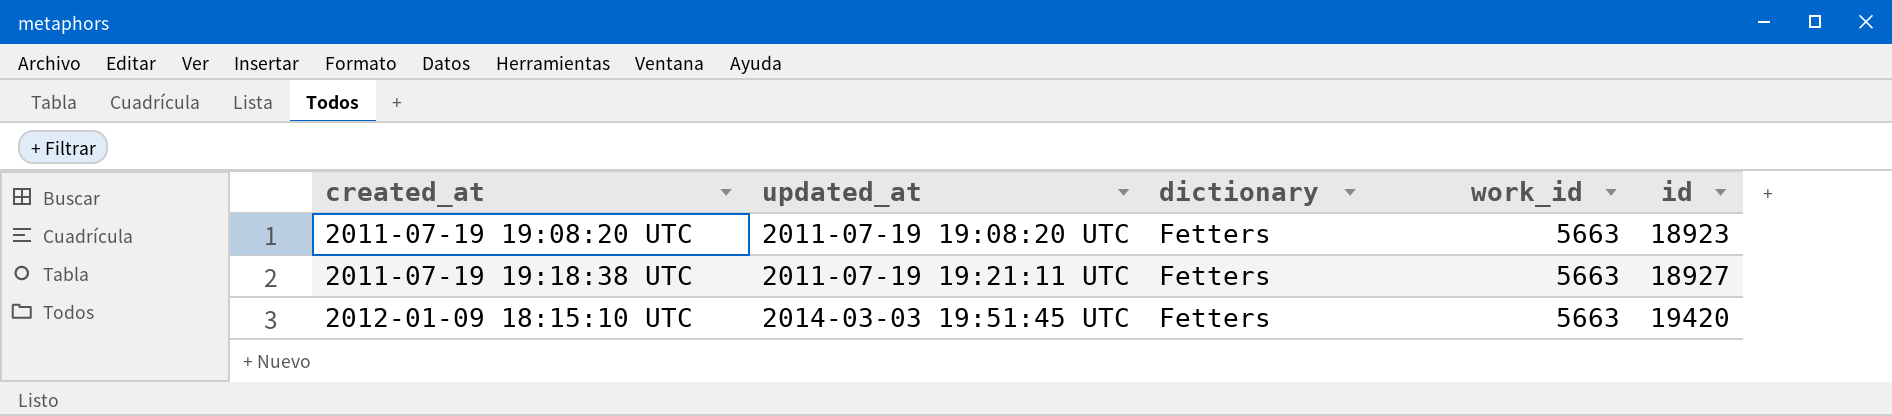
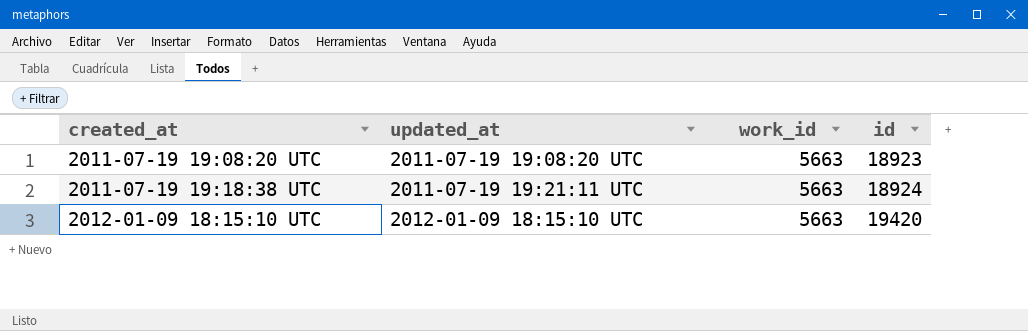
column dictionary | position: 3 -> none
2011-07-19 19:18:38 UTC | id: 18927 -> 18924
2012-01-09 18:15:10 UTC | updated_at: 2014-03-03 19:51:45 UTC -> 2012-01-09 18:15:10 UTC

